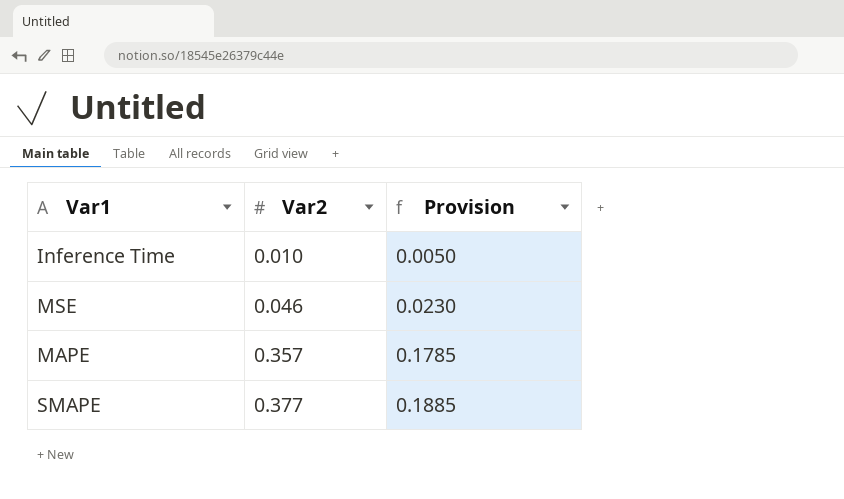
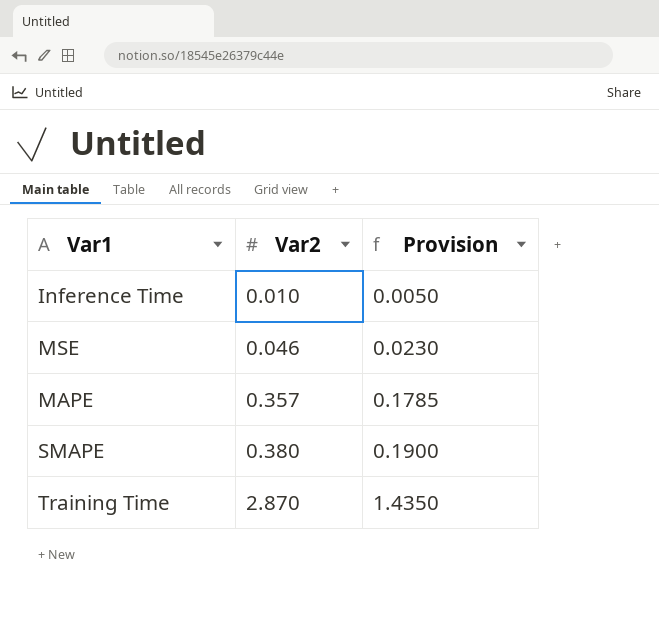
SMAPE | Var2: 0.377 -> 0.380
SMAPE | Provision: 0.1885 -> 0.1900
row Training Time: none -> 2.870 | 1.4350

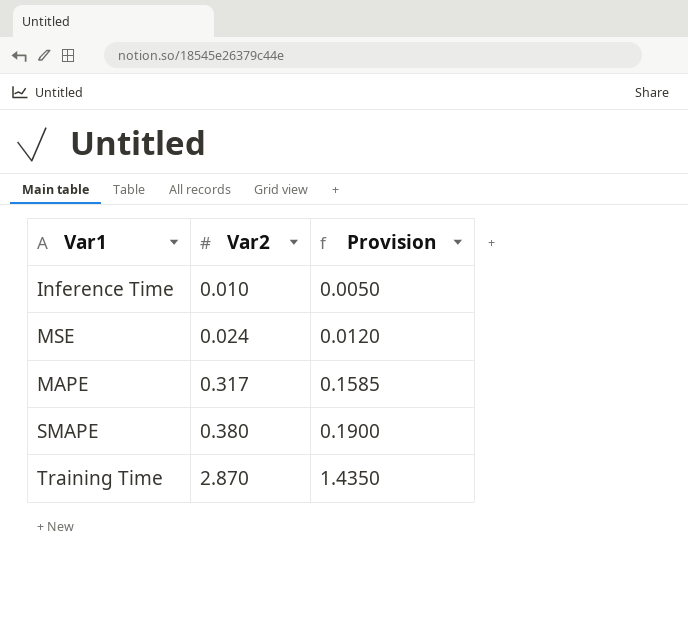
MSE | Var2: 0.046 -> 0.024
MSE | Provision: 0.0230 -> 0.0120
MAPE | Var2: 0.357 -> 0.317
MAPE | Provision: 0.1785 -> 0.1585

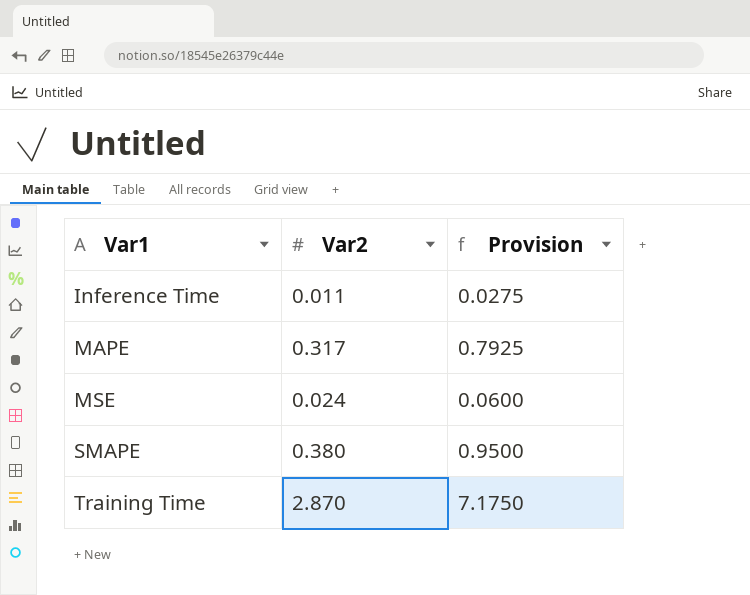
row order: Var2 ascending -> Var1 ascending
column Provision | formula: [Var2] * 0.5 -> [Var2] * 2.5
Inference Time | Var2: 0.010 -> 0.011

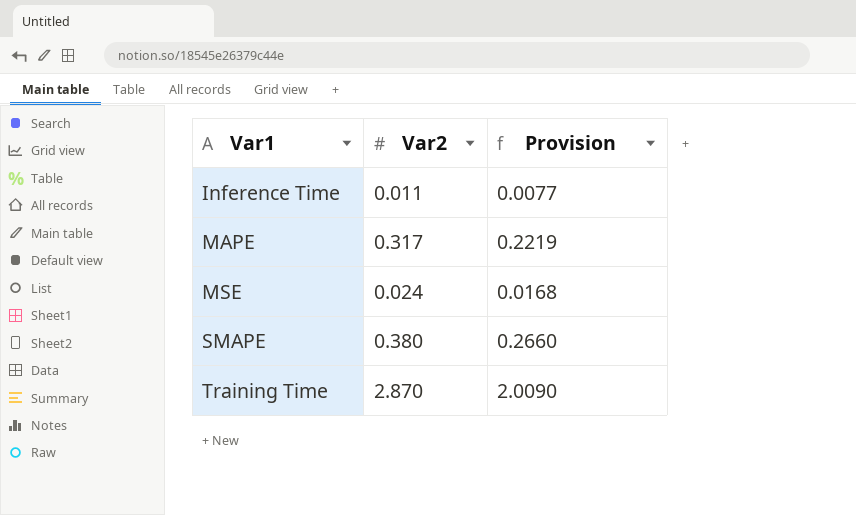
column Provision | formula: [Var2] * 2.5 -> [Var2] * 0.7

